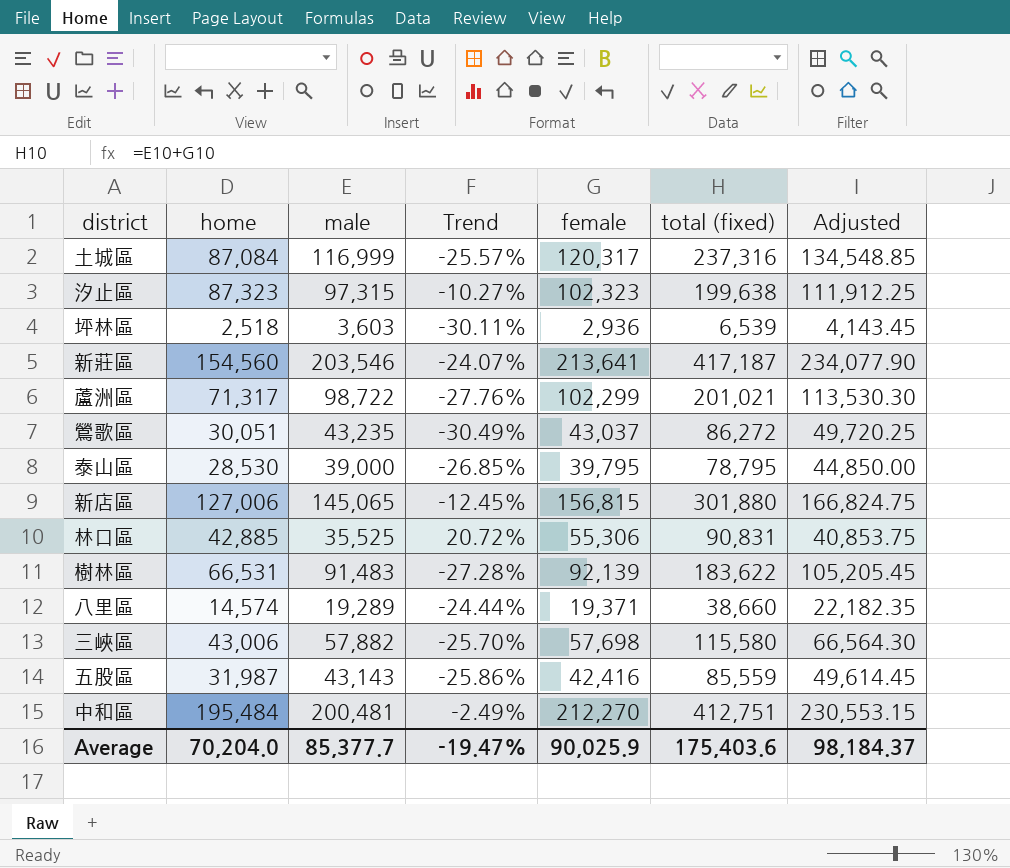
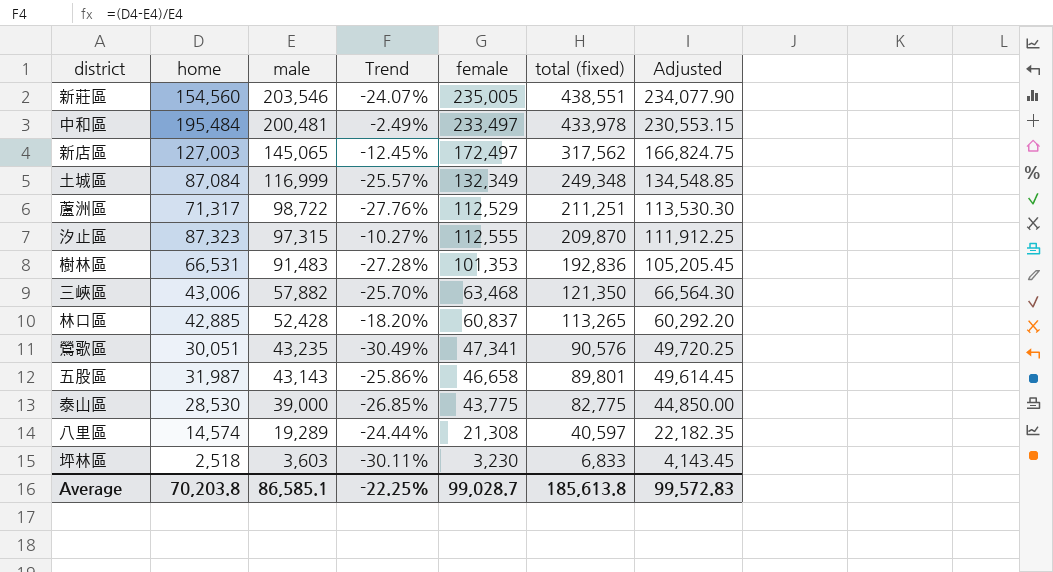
row order: none -> male descending
新莊區 | female: 213,641 -> 235,005
新莊區 | total (fixed): 417,187 -> 438,551
中和區 | female: 212,270 -> 233,497
中和區 | total (fixed): 412,751 -> 433,978
新店區 | home: 127,006 -> 127,003
新店區 | female: 156,815 -> 172,497
新店區 | total (fixed): 301,880 -> 317,562
土城區 | female: 120,317 -> 132,349
土城區 | total (fixed): 237,316 -> 249,348
蘆洲區 | female: 102,299 -> 112,529
蘆洲區 | total (fixed): 201,021 -> 211,251
汐止區 | female: 102,323 -> 112,555
汐止區 | total (fixed): 199,638 -> 209,870
樹林區 | female: 92,139 -> 101,353
樹林區 | total (fixed): 183,622 -> 192,836
三峽區 | female: 57,698 -> 63,468
三峽區 | total (fixed): 115,580 -> 121,350
林口區 | male: 35,525 -> 52,428
林口區 | Trend: 20.72% -> -18.20%
林口區 | female: 55,306 -> 60,837
林口區 | total (fixed): 90,831 -> 113,265
林口區 | Adjusted: 40,853.75 -> 60,292.20
鶯歌區 | female: 43,037 -> 47,341
鶯歌區 | total (fixed): 86,272 -> 90,576
五股區 | female: 42,416 -> 46,658
五股區 | total (fixed): 85,559 -> 89,801
泰山區 | female: 39,795 -> 43,775
泰山區 | total (fixed): 78,795 -> 82,775
八里區 | female: 19,371 -> 21,308
八里區 | total (fixed): 38,660 -> 40,597
坪林區 | female: 2,936 -> 3,230
坪林區 | total (fixed): 6,539 -> 6,833
Average | home: 70,204.0 -> 70,203.8
Average | male: 85,377.7 -> 86,585.1
Average | Trend: -19.47% -> -22.25%
Average | female: 90,025.9 -> 99,028.7
Average | total (fixed): 175,403.6 -> 185,613.8
Average | Adjusted: 98,184.37 -> 99,572.83

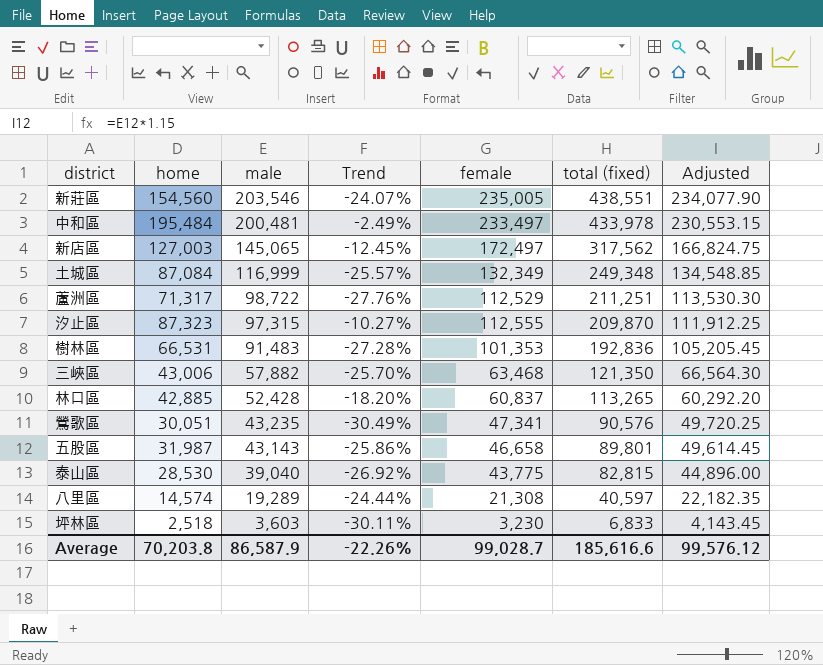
泰山區 | male: 39,000 -> 39,040
泰山區 | Trend: -26.85% -> -26.92%
泰山區 | total (fixed): 82,775 -> 82,815
泰山區 | Adjusted: 44,850.00 -> 44,896.00
Average | male: 86,585.1 -> 86,587.9
Average | Trend: -22.25% -> -22.26%
Average | total (fixed): 185,613.8 -> 185,616.6
Average | Adjusted: 99,572.83 -> 99,576.12

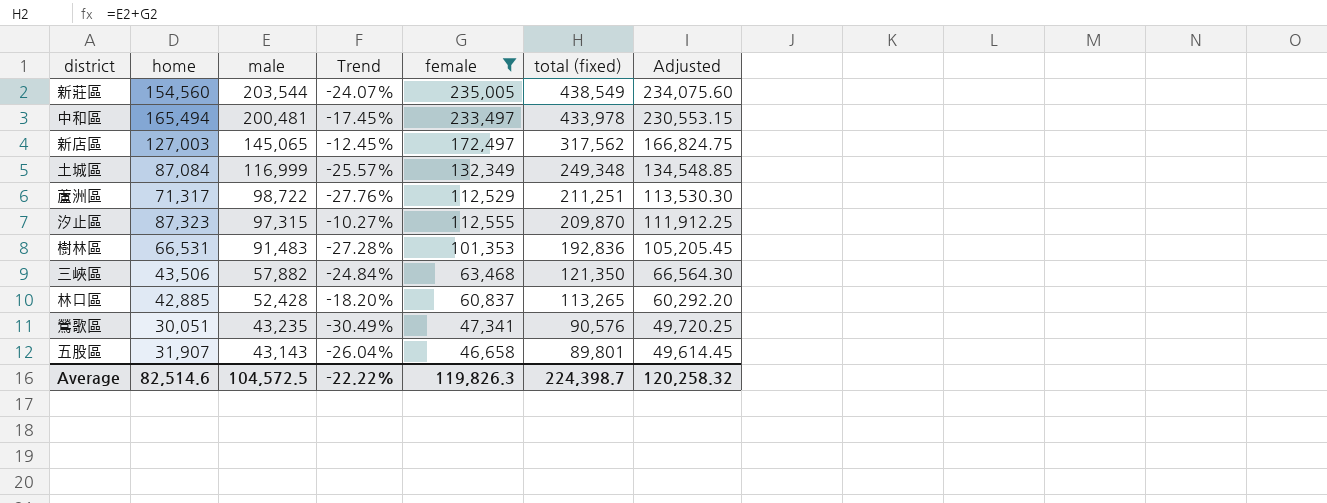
filter: none -> female >= 46,658
新莊區 | male: 203,546 -> 203,544
新莊區 | total (fixed): 438,551 -> 438,549
新莊區 | Adjusted: 234,077.90 -> 234,075.60
中和區 | home: 195,484 -> 165,494
中和區 | Trend: -2.49% -> -17.45%
三峽區 | home: 43,006 -> 43,506
三峽區 | Trend: -25.70% -> -24.84%
五股區 | home: 31,987 -> 31,907
五股區 | Trend: -25.86% -> -26.04%
Average | home: 70,203.8 -> 82,514.6
Average | male: 86,587.9 -> 104,572.5
Average | Trend: -22.26% -> -22.22%
Average | female: 99,028.7 -> 119,826.3
Average | total (fixed): 185,616.6 -> 224,398.7
Average | Adjusted: 99,576.12 -> 120,258.32

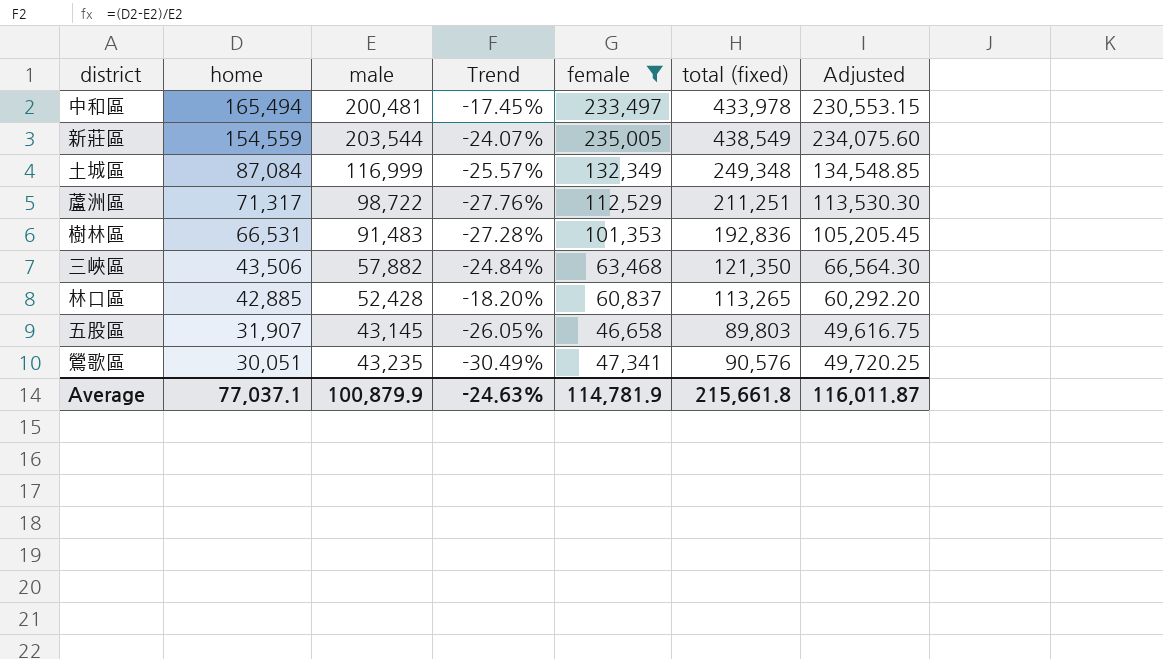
row order: male descending -> home descending
row 新店區: 127,003 | 145,065 | -12.45% | 172,497 | 317,562 | 166,824.75 -> none
row 汐止區: 87,323 | 97,315 | -10.27% | 112,555 | 209,870 | 111,912.25 -> none
新莊區 | home: 154,560 -> 154,559
五股區 | male: 43,143 -> 43,145
五股區 | Trend: -26.04% -> -26.05%
五股區 | total (fixed): 89,801 -> 89,803
五股區 | Adjusted: 49,614.45 -> 49,616.75
Average | home: 82,514.6 -> 77,037.1
Average | male: 104,572.5 -> 100,879.9
Average | Trend: -22.22% -> -24.63%
Average | female: 119,826.3 -> 114,781.9
Average | total (fixed): 224,398.7 -> 215,661.8
Average | Adjusted: 120,258.32 -> 116,011.87

